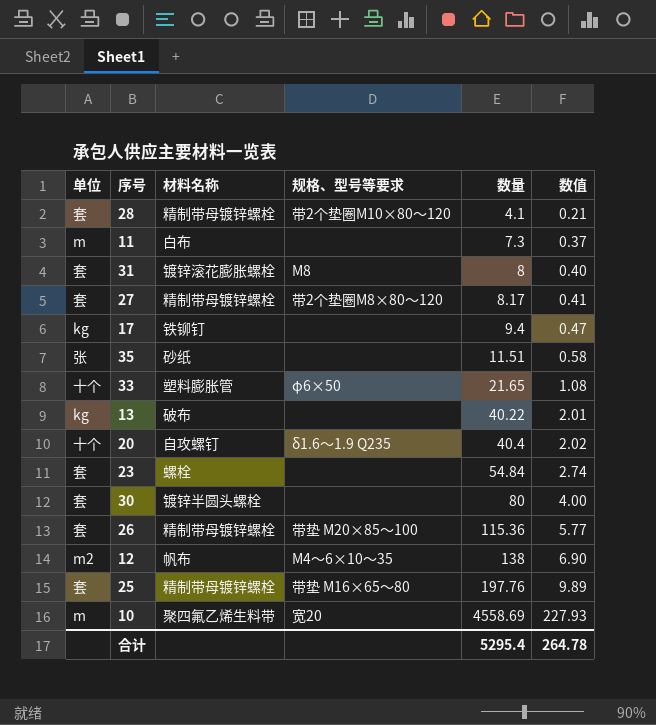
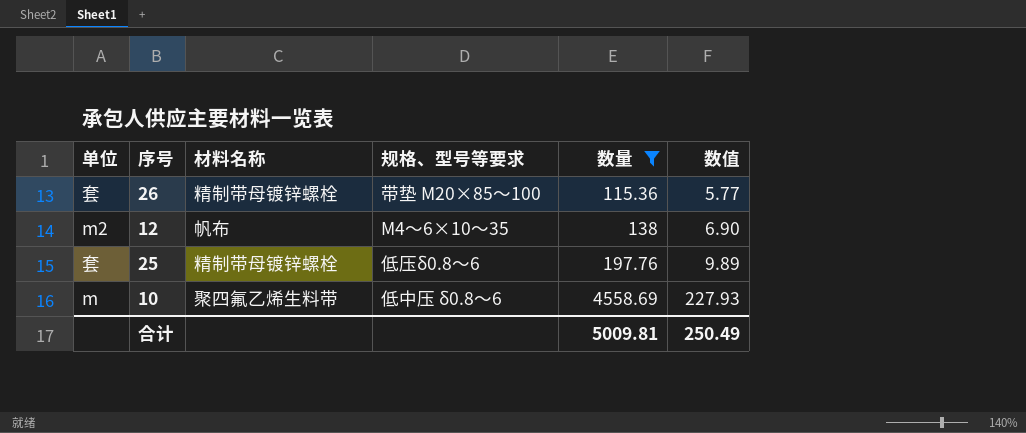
filter: none -> 数量 >= 115.36
25 | 规格、型号等要求: 带垫 M16×65～80 -> 低压δ0.8～6
10 | 规格、型号等要求: 宽20 -> 低中压 δ0.8～6
合计 | 数量: 5295.4 -> 5009.81
合计 | 数值: 264.78 -> 250.49

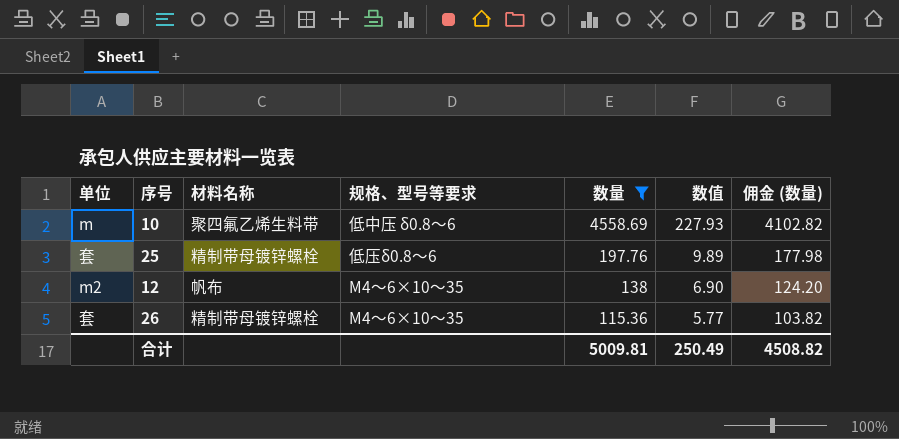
row order: 数量 ascending -> 数量 descending
column 佣金 (数量) | formula: none -> [数量] * 0.9
26 | 规格、型号等要求: 带垫 M20×85～100 -> M4～6×10～35

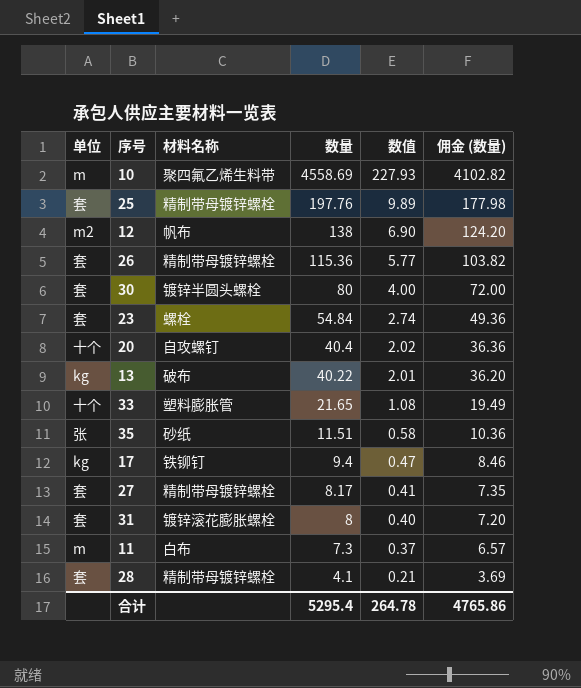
filter: 数量 >= 115.36 -> none
column 规格、型号等要求 | position: 4 -> none
合计 | 数量: 5009.81 -> 5295.4
合计 | 数值: 250.49 -> 264.78
合计 | 佣金 (数量): 4508.82 -> 4765.86

